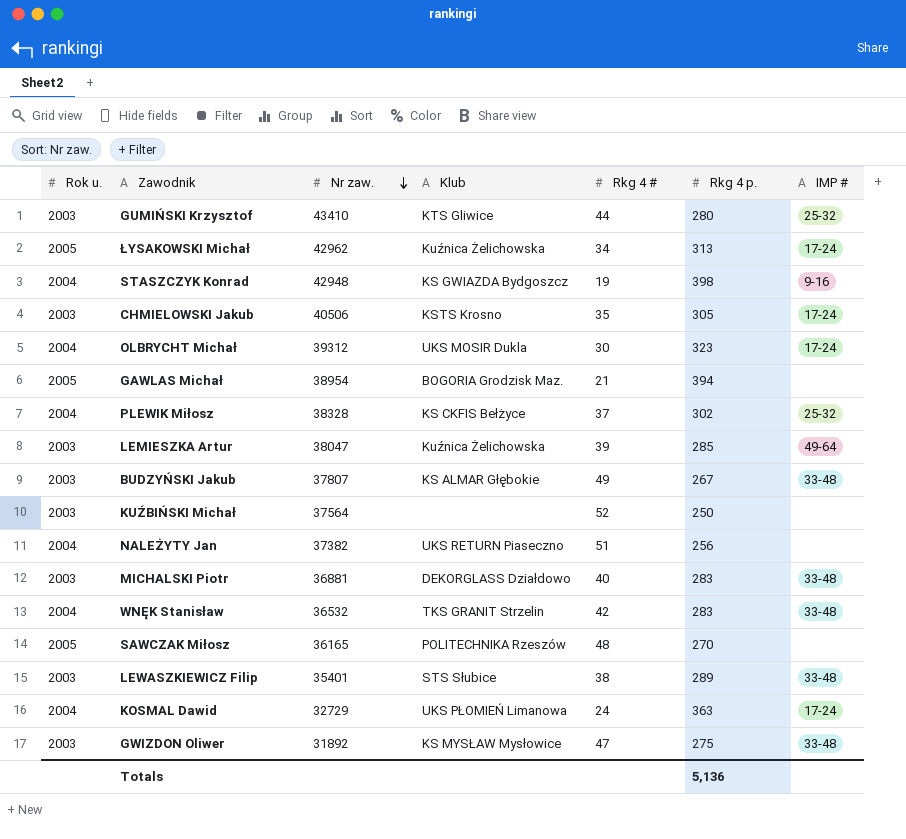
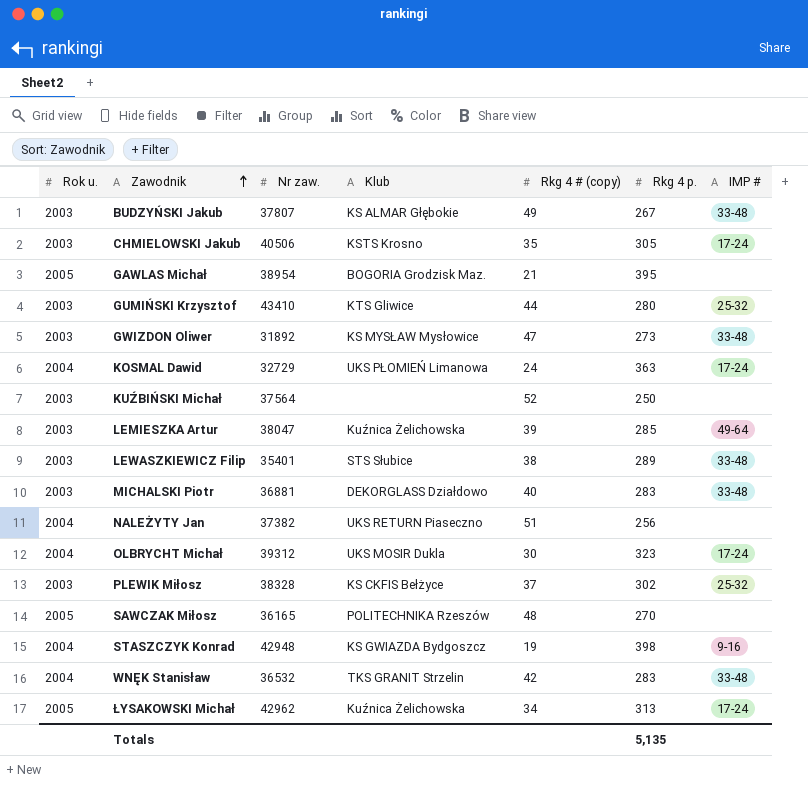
row order: Nr zaw. descending -> Zawodnik ascending
column name: Rkg 4 # -> Rkg 4 # (copy)
GAWLAS Michał | Rkg 4 p.: 394 -> 395
GWIZDON Oliwer | Rkg 4 p.: 275 -> 273
PLEWIK Miłosz | Rok u.: 2004 -> 2003
Totals | Rkg 4 p.: 5,136 -> 5,135

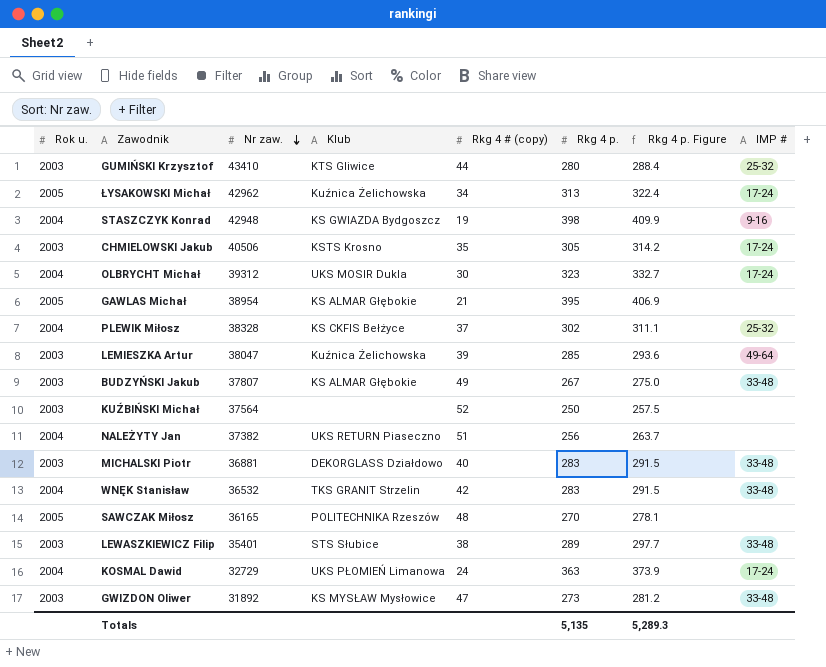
row order: Zawodnik ascending -> Nr zaw. descending
column Rkg 4 p. Figure | formula: none -> [Rkg 4 p.] * 1.03
GAWLAS Michał | Klub: BOGORIA Grodzisk Maz. -> KS ALMAR Głębokie
PLEWIK Miłosz | Rok u.: 2003 -> 2004

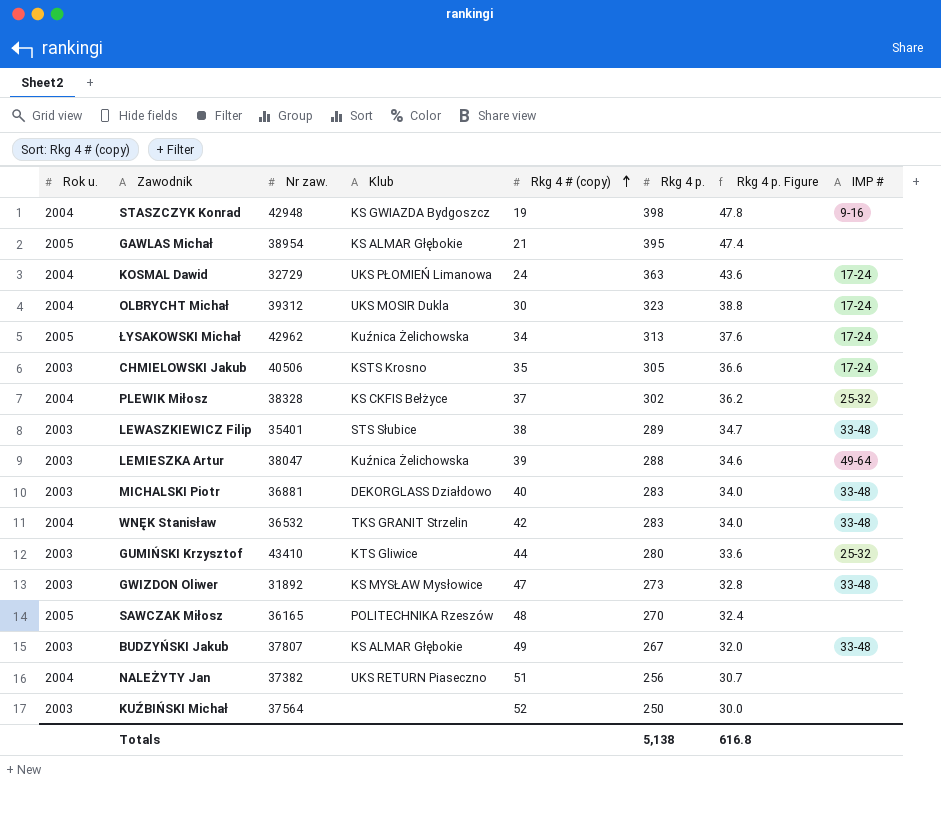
row order: Nr zaw. descending -> Rkg 4 # (copy) ascending
column Rkg 4 p. Figure | formula: [Rkg 4 p.] * 1.03 -> [Rkg 4 p.] * 0.12
LEMIESZKA Artur | Rkg 4 p.: 285 -> 288
Totals | Rkg 4 p.: 5,135 -> 5,138
Totals | Rkg 4 p. Figure: 5,289.3 -> 616.8

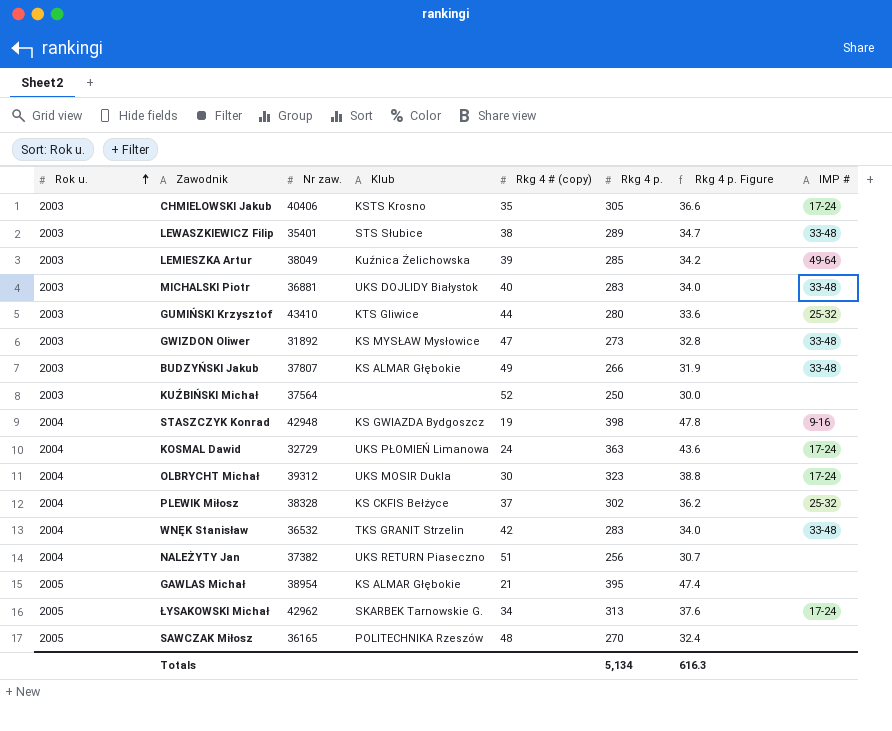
row order: Rkg 4 # (copy) ascending -> Rok u. ascending
CHMIELOWSKI Jakub | Nr zaw.: 40506 -> 40406
LEMIESZKA Artur | Nr zaw.: 38047 -> 38049
LEMIESZKA Artur | Rkg 4 p.: 288 -> 285
LEMIESZKA Artur | Rkg 4 p. Figure: 34.6 -> 34.2
MICHALSKI Piotr | Klub: DEKORGLASS Działdowo -> UKS DOJLIDY Białystok
BUDZYŃSKI Jakub | Rkg 4 p.: 267 -> 266
BUDZYŃSKI Jakub | Rkg 4 p. Figure: 32.0 -> 31.9
ŁYSAKOWSKI Michał | Klub: Kuźnica Żelichowska -> SKARBEK Tarnowskie G.
Totals | Rkg 4 p.: 5,138 -> 5,134
Totals | Rkg 4 p. Figure: 616.8 -> 616.3

